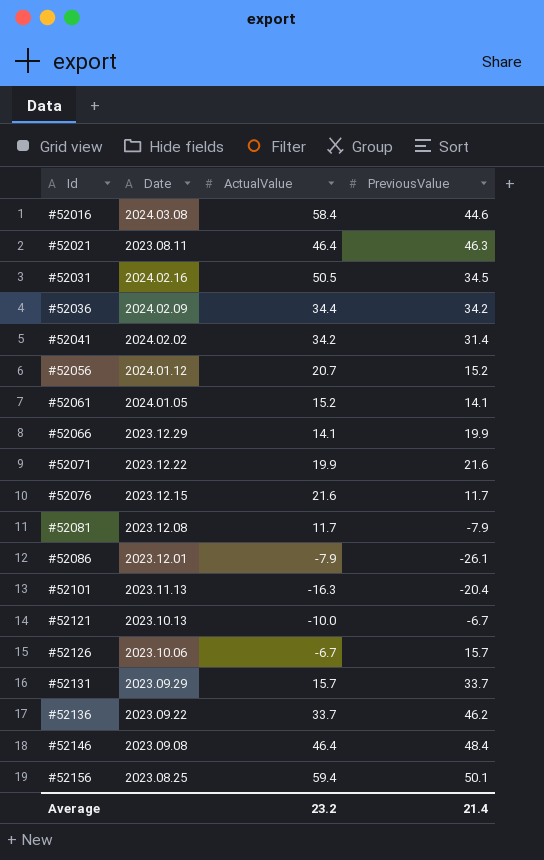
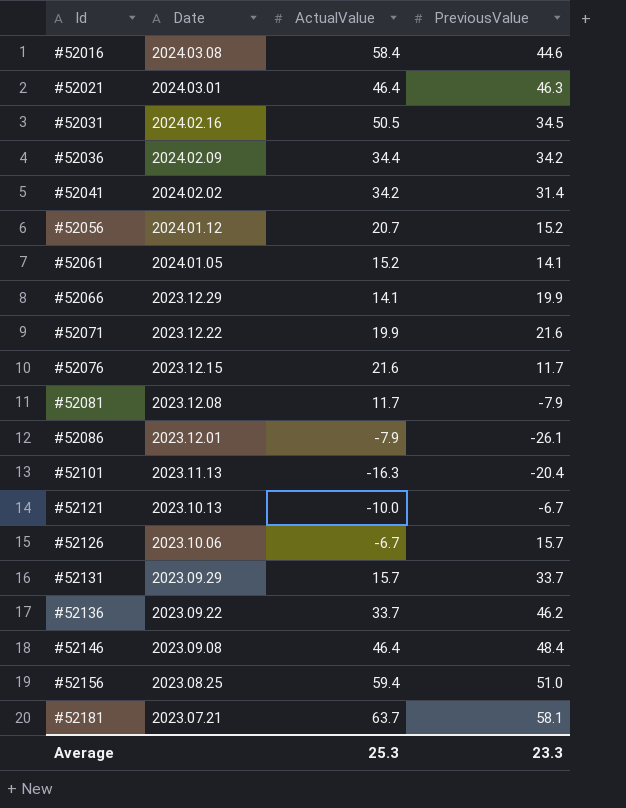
#52021 | Date: 2023.08.11 -> 2024.03.01
#52156 | PreviousValue: 50.1 -> 51.0
row #52181: none -> 2023.07.21 | 63.7 | 58.1
Average | ActualValue: 23.2 -> 25.3
Average | PreviousValue: 21.4 -> 23.3

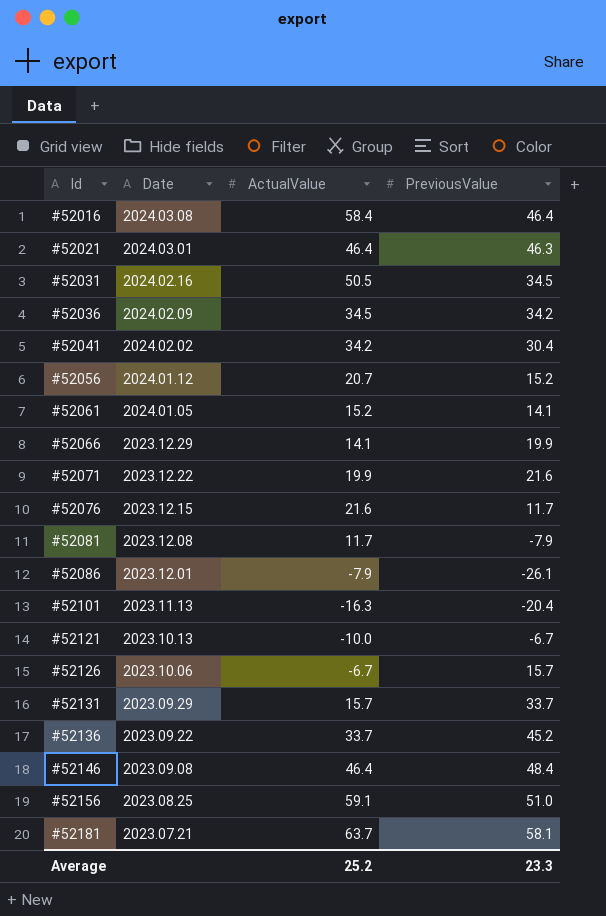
#52016 | PreviousValue: 44.6 -> 46.4
#52036 | ActualValue: 34.4 -> 34.5
#52041 | PreviousValue: 31.4 -> 30.4
#52136 | PreviousValue: 46.2 -> 45.2
#52156 | ActualValue: 59.4 -> 59.1
Average | ActualValue: 25.3 -> 25.2

